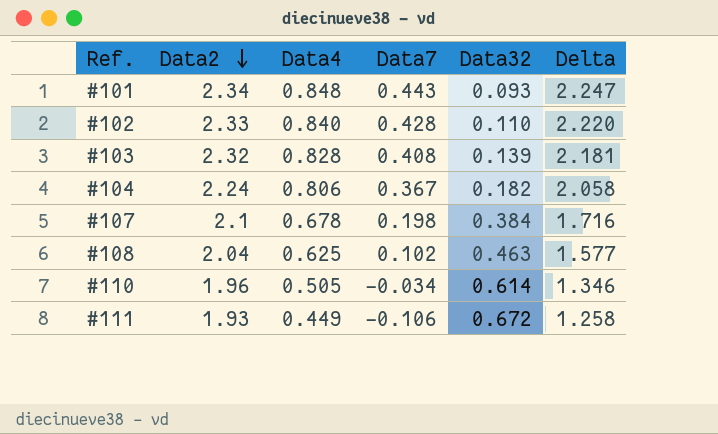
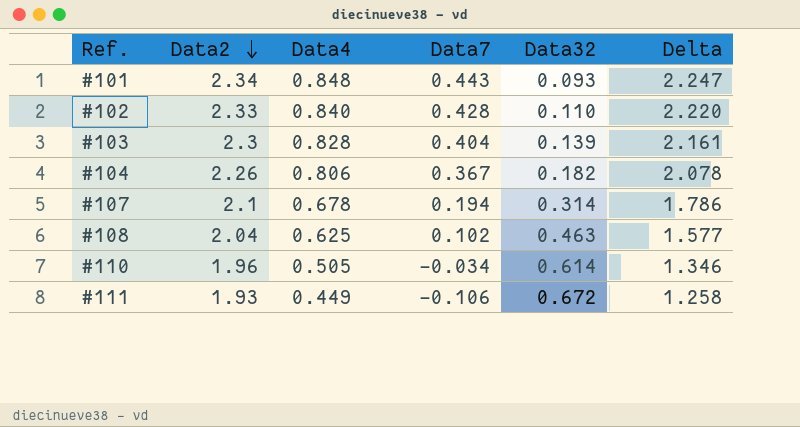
#103 | Data2: 2.32 -> 2.3
#103 | Data7: 0.408 -> 0.404
#103 | Delta: 2.181 -> 2.161
#104 | Data2: 2.24 -> 2.26
#104 | Delta: 2.058 -> 2.078
#107 | Data7: 0.198 -> 0.194
#107 | Data32: 0.384 -> 0.314
#107 | Delta: 1.716 -> 1.786

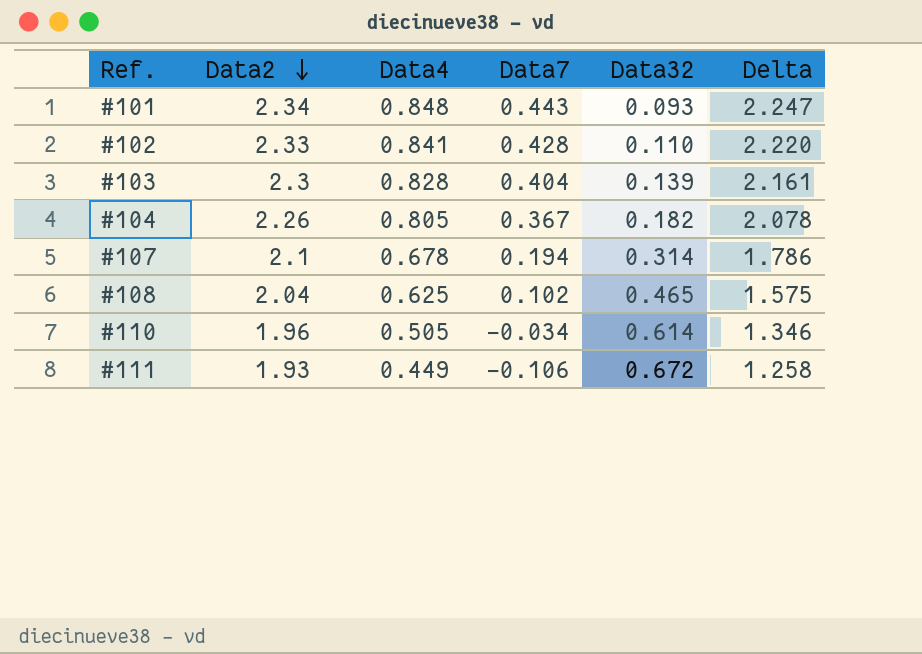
#102 | Data4: 0.840 -> 0.841
#104 | Data4: 0.806 -> 0.805
#108 | Data32: 0.463 -> 0.465
#108 | Delta: 1.577 -> 1.575

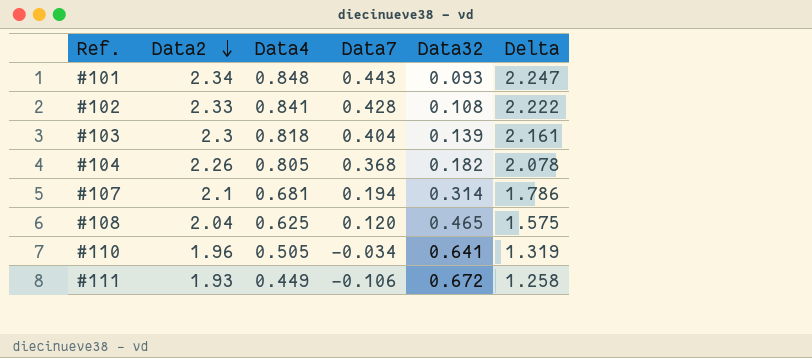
#102 | Data32: 0.110 -> 0.108
#102 | Delta: 2.220 -> 2.222
#103 | Data4: 0.828 -> 0.818
#104 | Data7: 0.367 -> 0.368
#107 | Data4: 0.678 -> 0.681
#108 | Data7: 0.102 -> 0.120
#110 | Data32: 0.614 -> 0.641
#110 | Delta: 1.346 -> 1.319

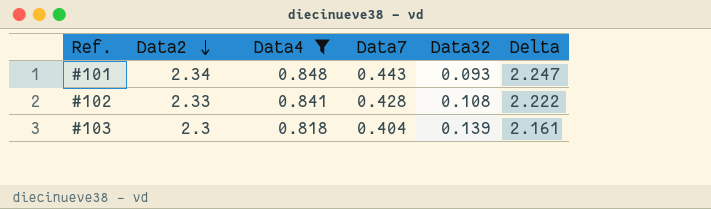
filter: none -> Data4 >= 0.818

